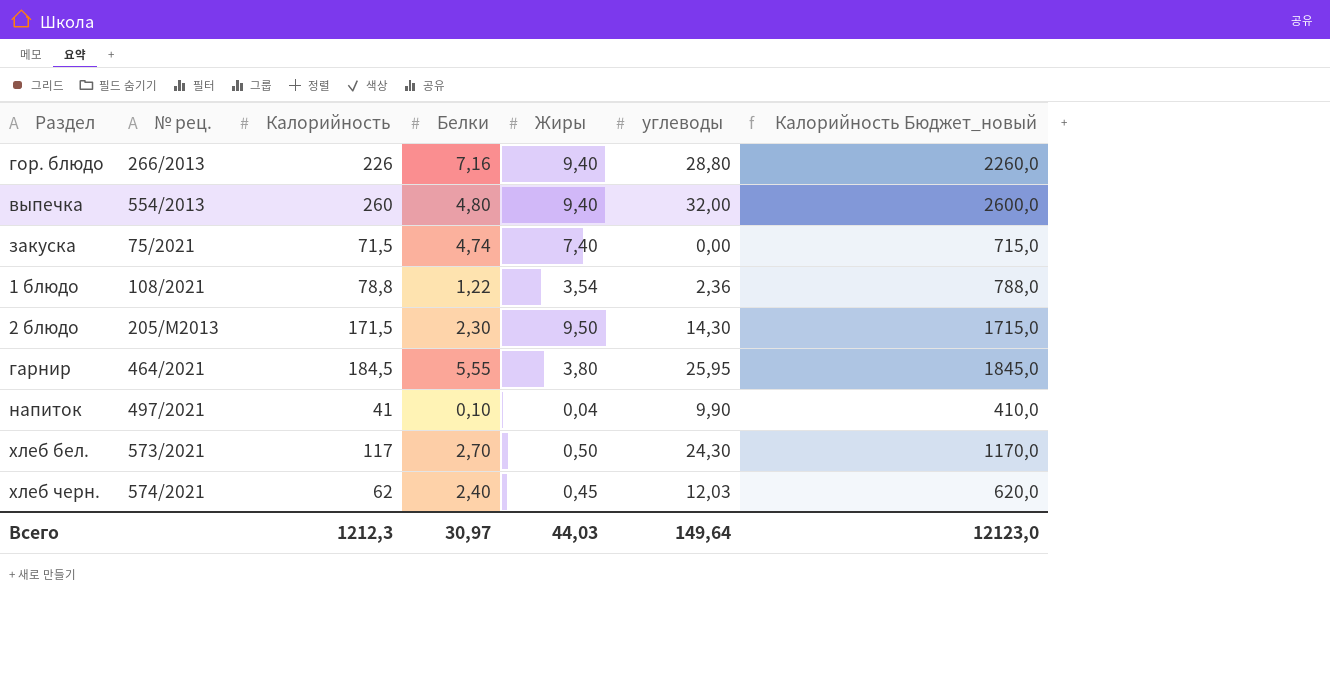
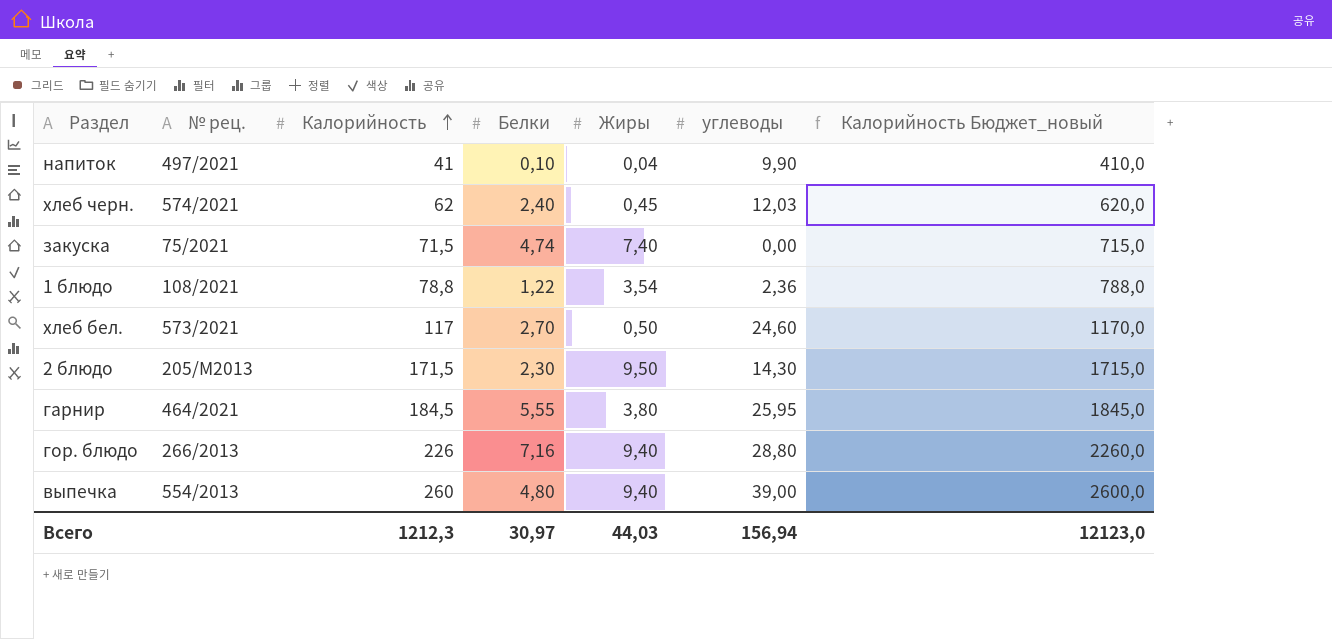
row order: none -> Калорийность ascending
хлеб бел. | углеводы: 24,30 -> 24,60
выпечка | углеводы: 32,00 -> 39,00
Всего | углеводы: 149,64 -> 156,94

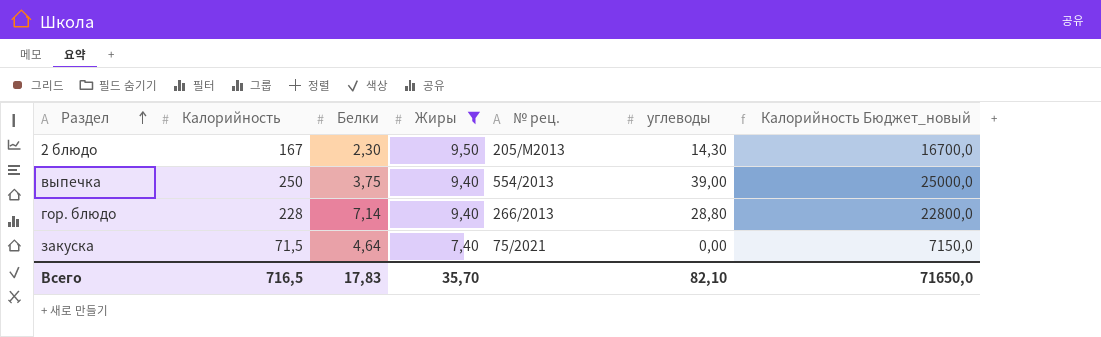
filter: none -> Жиры >= 7,40
row order: Калорийность ascending -> Раздел ascending
column № рец. | position: 2 -> 5
column Калорийность Бюджет_новый | formula: [Калорийность] * 10 -> [Калорийность] * 100
2 блюдо | Калорийность: 171,5 -> 167
выпечка | Калорийность: 260 -> 250
выпечка | Белки: 4,80 -> 3,75
гор. блюдо | Калорийность: 226 -> 228
гор. блюдо | Белки: 7,16 -> 7,14
закуска | Белки: 4,74 -> 4,64
Всего | Калорийность: 1212,3 -> 716,5
Всего | Белки: 30,97 -> 17,83
Всего | Жиры: 44,03 -> 35,70
Всего | углеводы: 156,94 -> 82,10
Всего | Калорийность Бюджет_новый: 12123,0 -> 71650,0

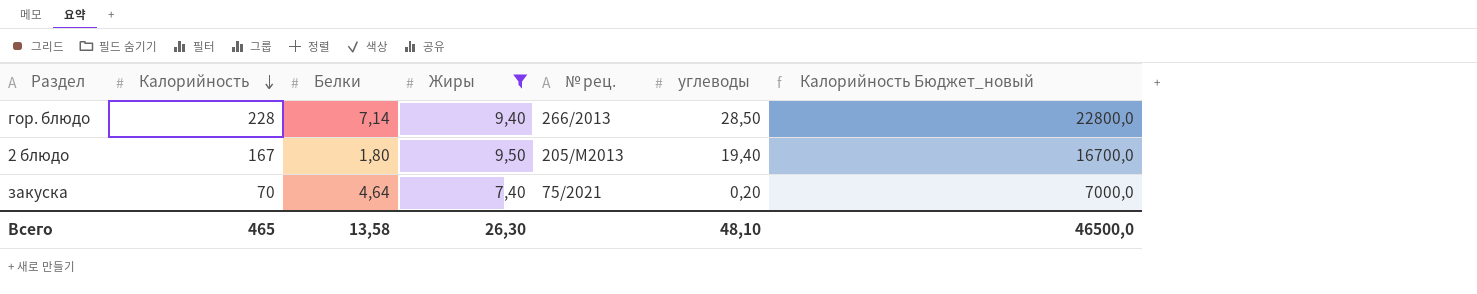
row order: Раздел ascending -> Калорийность descending
row выпечка: 250 | 3,75 | 9,40 | 554/2013 | 39,00 | 25000,0 -> none
гор. блюдо | углеводы: 28,80 -> 28,50
2 блюдо | Белки: 2,30 -> 1,80
2 блюдо | углеводы: 14,30 -> 19,40
закуска | Калорийность: 71,5 -> 70
закуска | углеводы: 0,00 -> 0,20
закуска | Калорийность Бюджет_новый: 7150,0 -> 7000,0
Всего | Калорийность: 716,5 -> 465
Всего | Белки: 17,83 -> 13,58
Всего | Жиры: 35,70 -> 26,30
Всего | углеводы: 82,10 -> 48,10
Всего | Калорийность Бюджет_новый: 71650,0 -> 46500,0

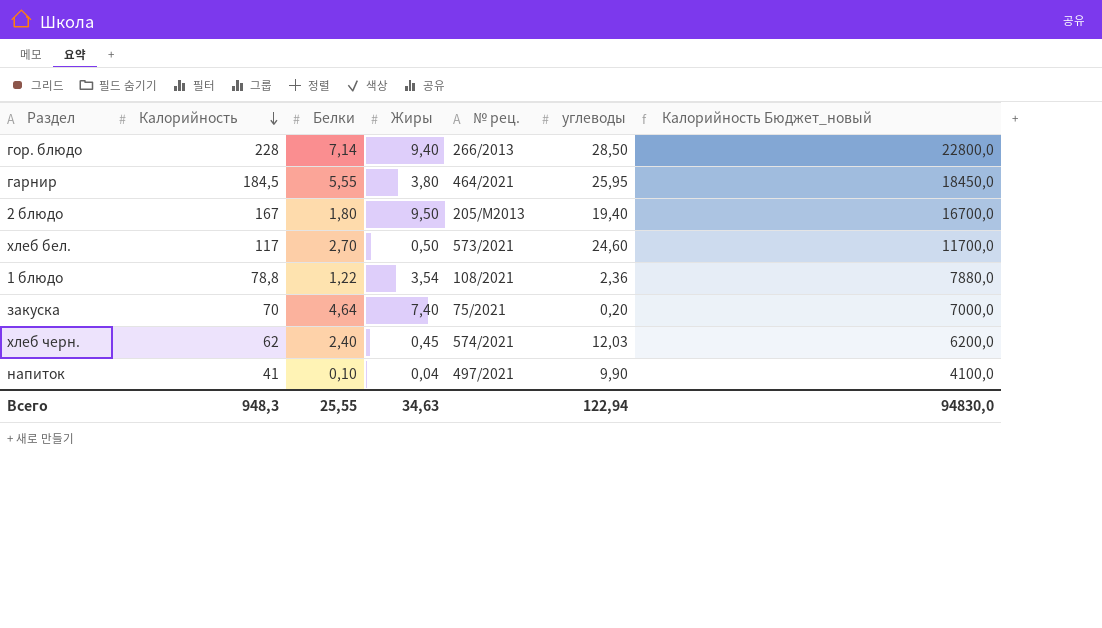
filter: Жиры >= 7,40 -> none
Всего | Калорийность: 465 -> 948,3
Всего | Белки: 13,58 -> 25,55
Всего | Жиры: 26,30 -> 34,63
Всего | углеводы: 48,10 -> 122,94
Всего | Калорийность Бюджет_новый: 46500,0 -> 94830,0

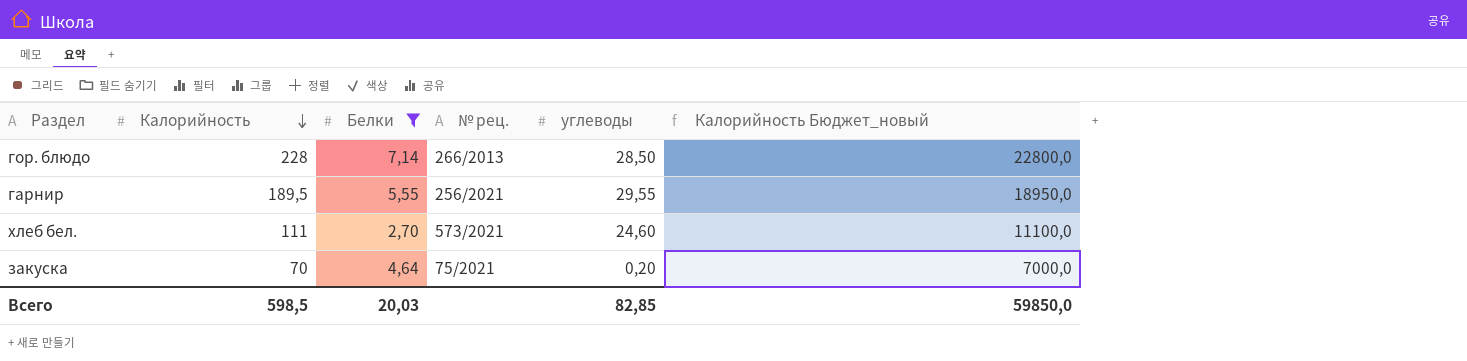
filter: none -> Белки >= 2,70
column Жиры | position: 4 -> none
гарнир | Калорийность: 184,5 -> 189,5
гарнир | № рец.: 464/2021 -> 256/2021
гарнир | углеводы: 25,95 -> 29,55
гарнир | Калорийность Бюджет_новый: 18450,0 -> 18950,0
хлеб бел. | Калорийность: 117 -> 111
хлеб бел. | Калорийность Бюджет_новый: 11700,0 -> 11100,0
Всего | Калорийность: 948,3 -> 598,5
Всего | Белки: 25,55 -> 20,03
Всего | углеводы: 122,94 -> 82,85
Всего | Калорийность Бюджет_новый: 94830,0 -> 59850,0

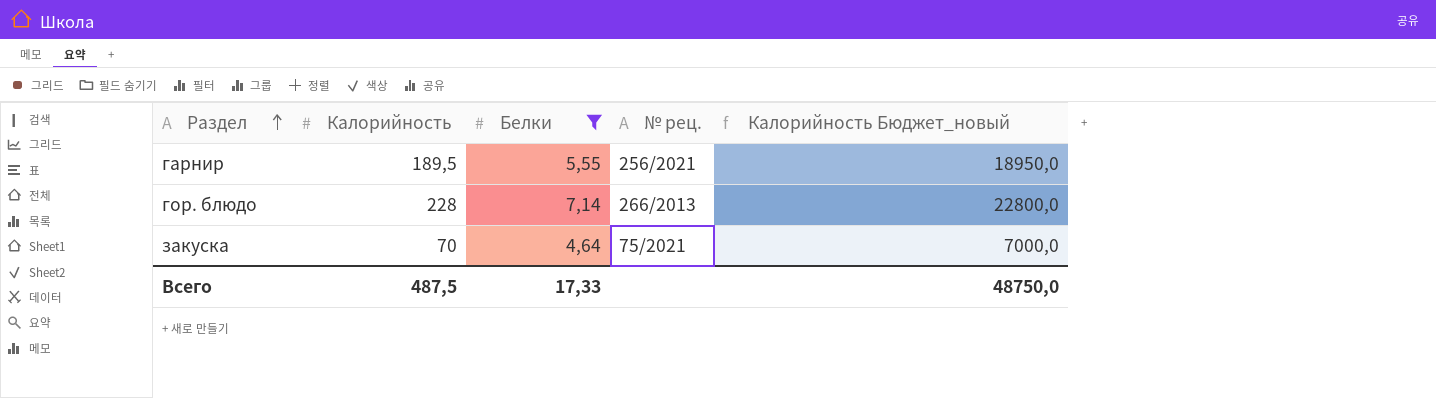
row order: Калорийность descending -> Раздел ascending
column углеводы | position: 5 -> none
row хлеб бел.: 111 | 2,70 | 573/2021 | 24,60 | 11100,0 -> none
Всего | Калорийность: 598,5 -> 487,5
Всего | Белки: 20,03 -> 17,33
Всего | Калорийность Бюджет_новый: 59850,0 -> 48750,0

